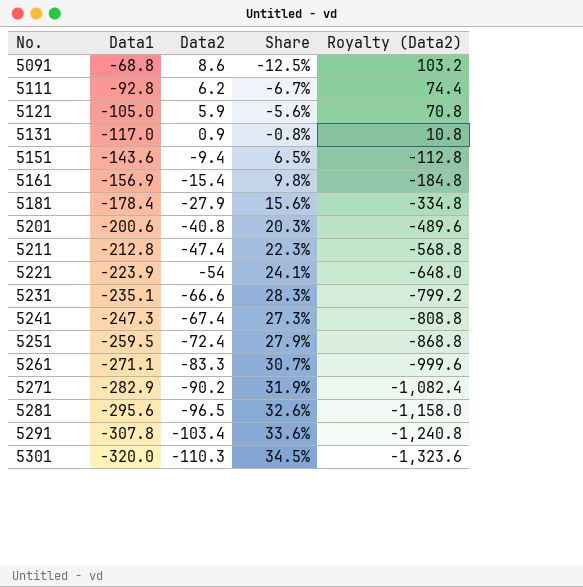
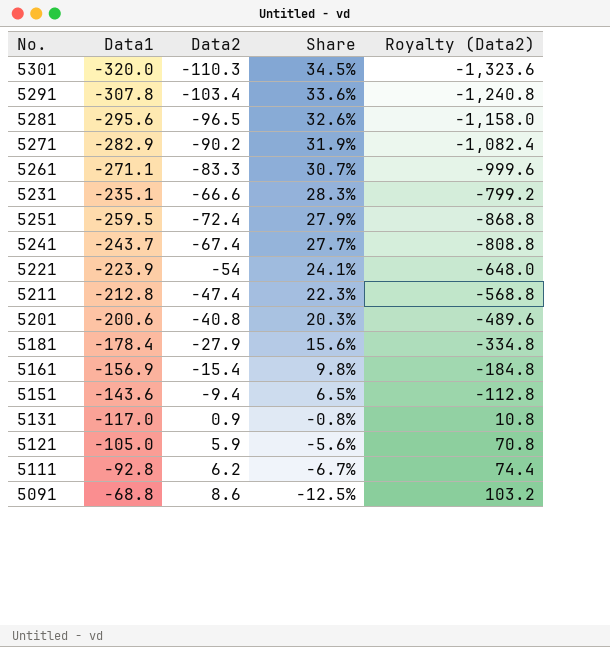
row order: No. ascending -> Share descending
5241 | Data1: -247.3 -> -243.7
5241 | Share: 27.3% -> 27.7%

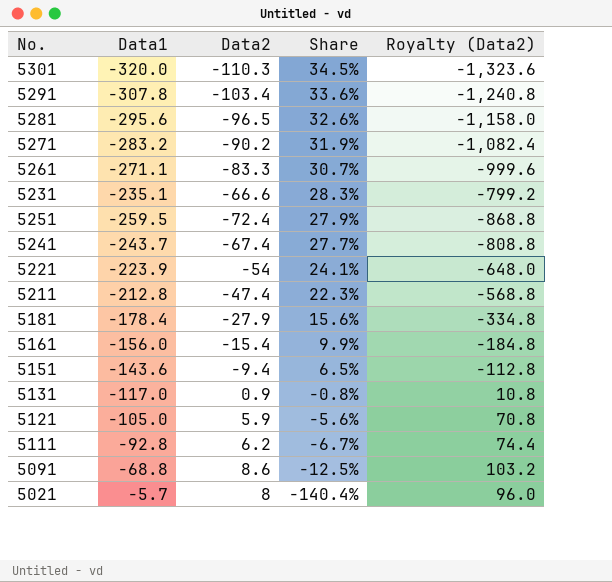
row 5201: -200.6 | -40.8 | 20.3% | -489.6 -> none
5271 | Data1: -282.9 -> -283.2
5161 | Data1: -156.9 -> -156.0
5161 | Share: 9.8% -> 9.9%
row 5021: none -> -5.7 | 8 | -140.4% | 96.0

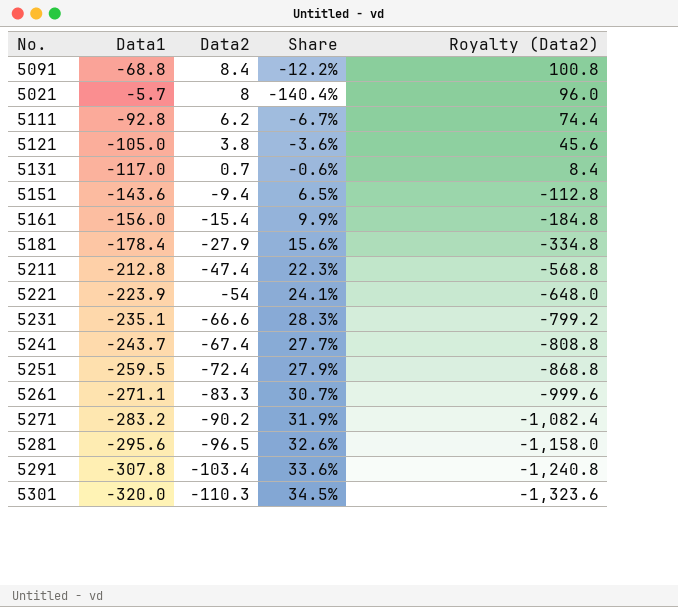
row order: Share descending -> Data2 descending
5091 | Data2: 8.6 -> 8.4
5091 | Share: -12.5% -> -12.2%
5091 | Royalty (Data2): 103.2 -> 100.8
5121 | Data2: 5.9 -> 3.8
5121 | Share: -5.6% -> -3.6%
5121 | Royalty (Data2): 70.8 -> 45.6
5131 | Data2: 0.9 -> 0.7
5131 | Share: -0.8% -> -0.6%
5131 | Royalty (Data2): 10.8 -> 8.4

